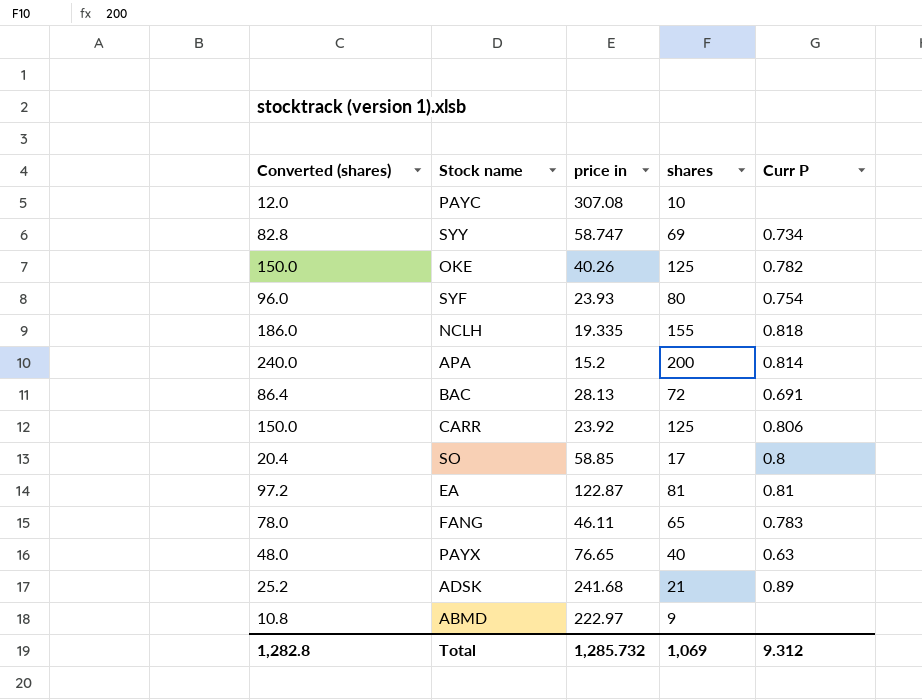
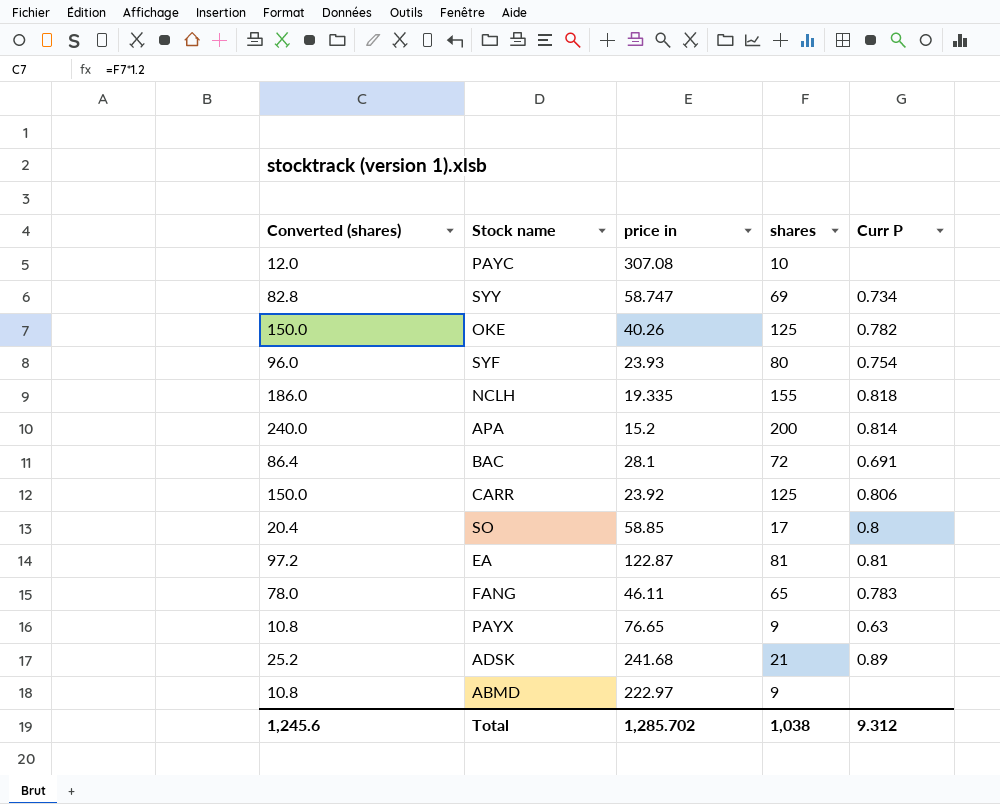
BAC | price in: 28.13 -> 28.1
PAYX | Converted (shares): 48.0 -> 10.8
PAYX | shares: 40 -> 9
Total | Converted (shares): 1,282.8 -> 1,245.6
Total | price in: 1,285.732 -> 1,285.702
Total | shares: 1,069 -> 1,038

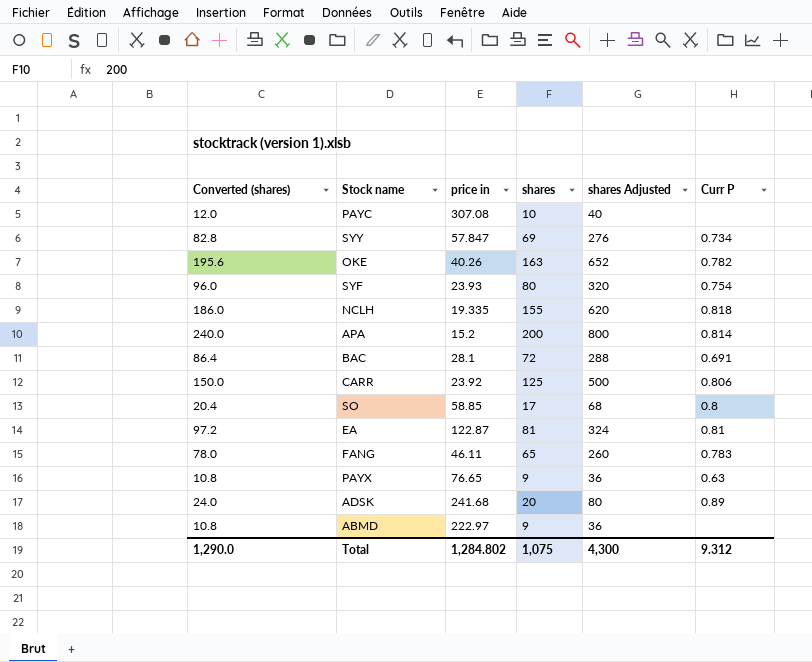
column shares Adjusted | formula: none -> [shares] * 4
SYY | price in: 58.747 -> 57.847
OKE | Converted (shares): 150.0 -> 195.6
OKE | shares: 125 -> 163
ADSK | Converted (shares): 25.2 -> 24.0
ADSK | shares: 21 -> 20
Total | Converted (shares): 1,245.6 -> 1,290.0
Total | price in: 1,285.702 -> 1,284.802
Total | shares: 1,038 -> 1,075

